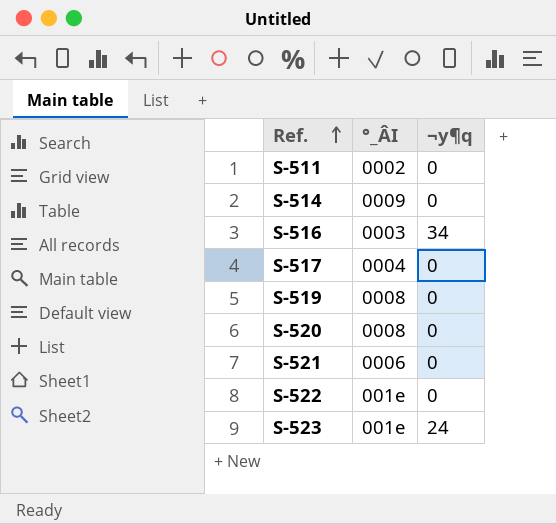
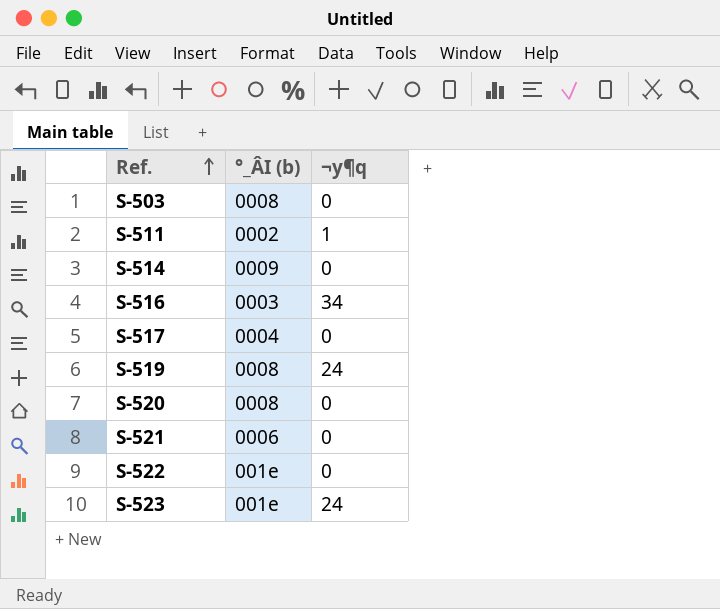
column name: °_ÂI -> °_ÂI (b)
row S-503: none -> 0008 | 0
S-511 | ¬y¶q: 0 -> 1
S-519 | ¬y¶q: 0 -> 24

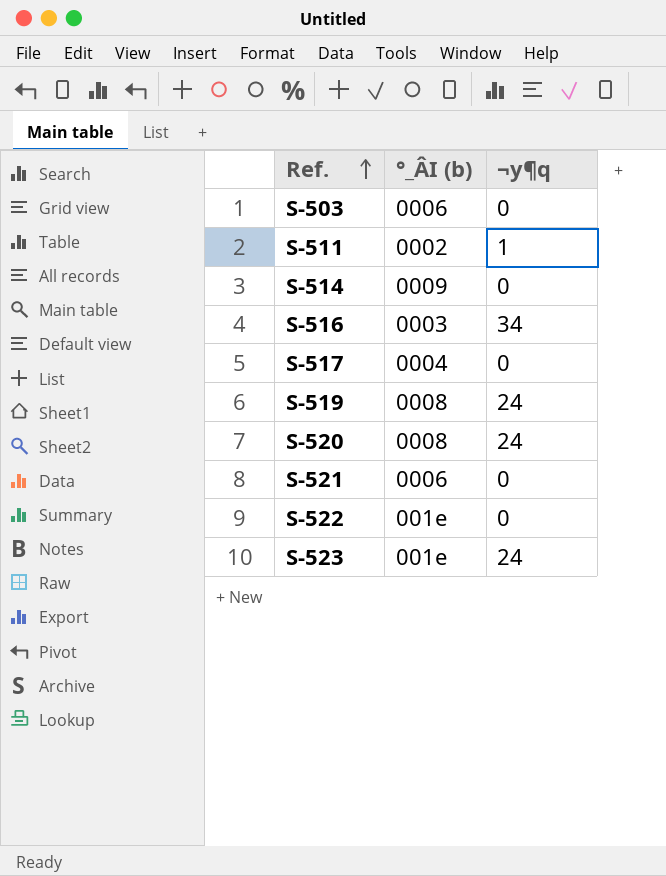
S-503 | °_ÂI (b): 0008 -> 0006
S-520 | ¬y¶q: 0 -> 24

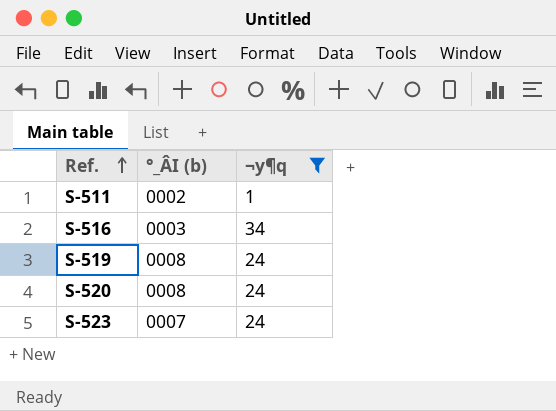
filter: none -> ¬y¶q != 0
S-523 | °_ÂI (b): 001e -> 0007

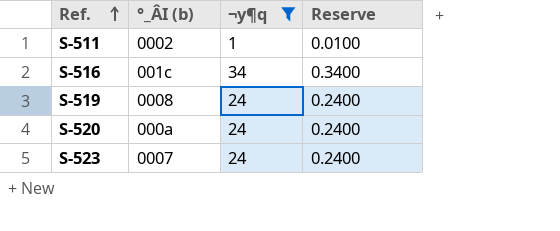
column Reserve | formula: none -> [¬y¶q] * 0.01
S-516 | °_ÂI (b): 0003 -> 001c
S-520 | °_ÂI (b): 0008 -> 000a

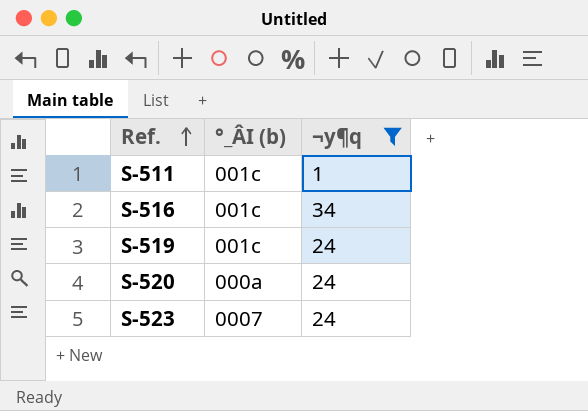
column Reserve | formula: [¬y¶q] * 0.01 -> none
S-511 | °_ÂI (b): 0002 -> 001c
S-519 | °_ÂI (b): 0008 -> 001c

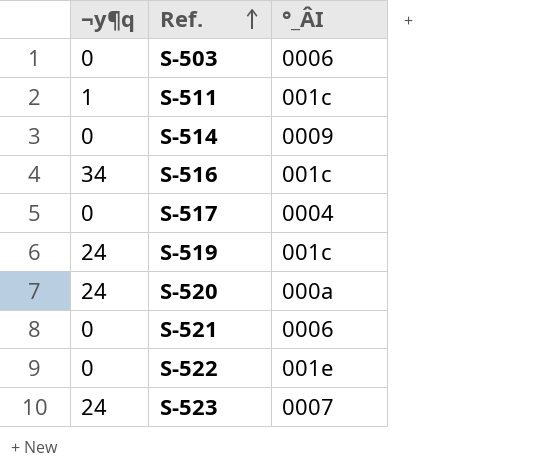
filter: ¬y¶q != 0 -> none
column ¬y¶q | position: 3 -> 1
column name: °_ÂI (b) -> °_ÂI

